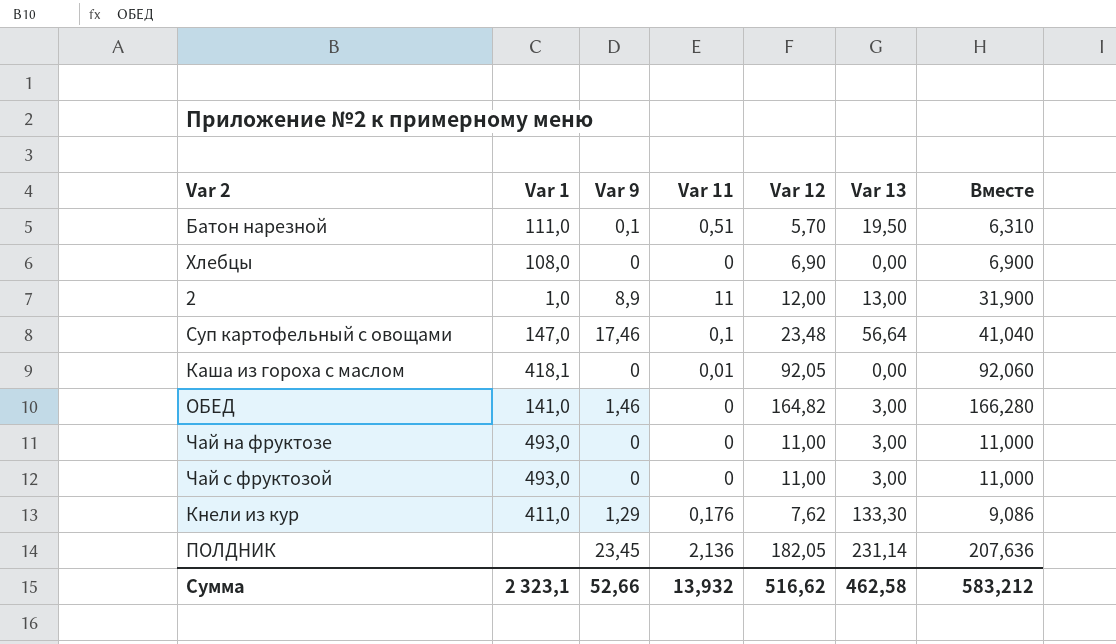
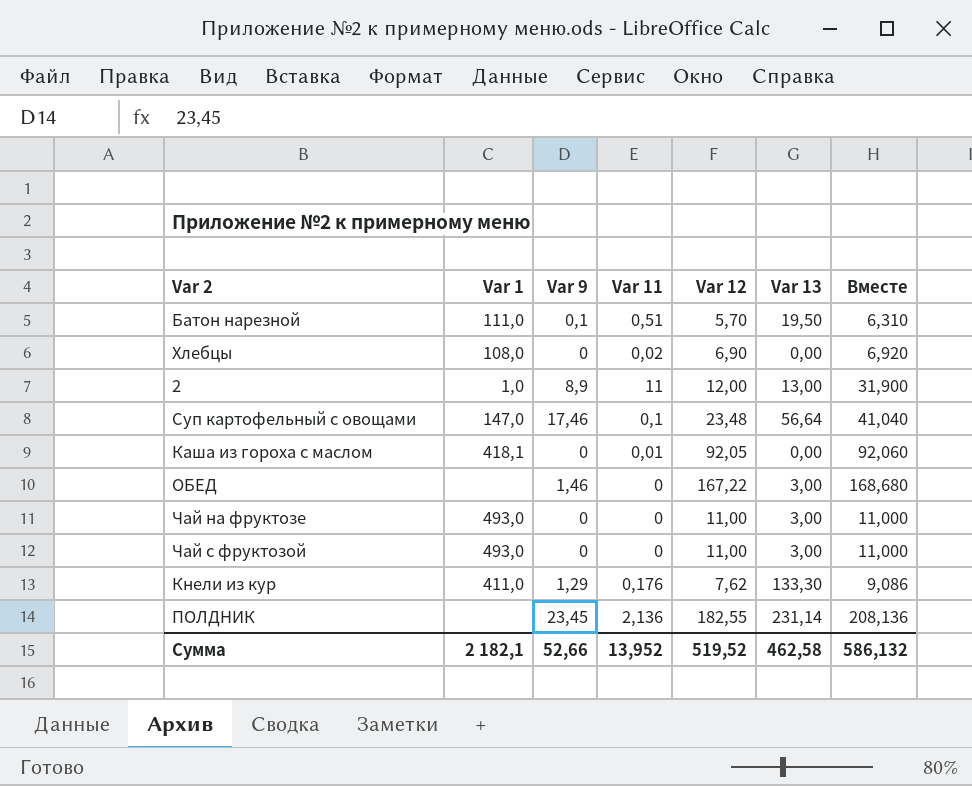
Хлебцы | Var 11: 0 -> 0,02
Хлебцы | Вместе: 6,900 -> 6,920
ОБЕД | Var 1: 141,0 -> none
ОБЕД | Var 12: 164,82 -> 167,22
ОБЕД | Вместе: 166,280 -> 168,680
ПОЛДНИК | Var 12: 182,05 -> 182,55
ПОЛДНИК | Вместе: 207,636 -> 208,136
Сумма | Var 1: 2 323,1 -> 2 182,1
Сумма | Var 11: 13,932 -> 13,952
Сумма | Var 12: 516,62 -> 519,52
Сумма | Вместе: 583,212 -> 586,132

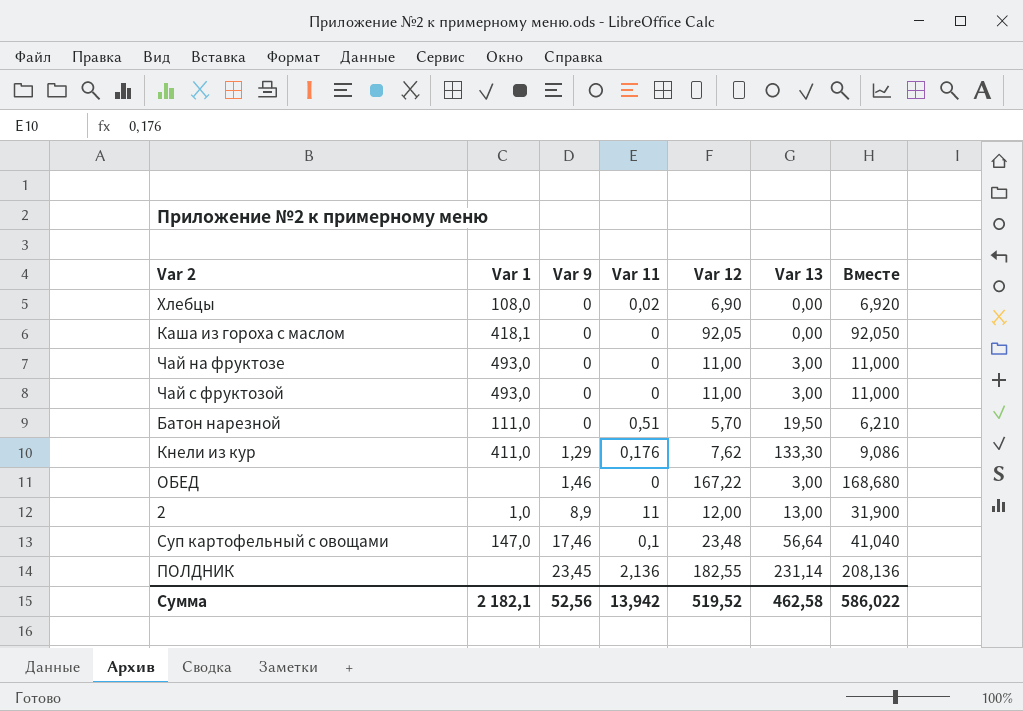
row order: none -> Var 9 ascending
Каша из гороха с маслом | Var 11: 0,01 -> 0
Каша из гороха с маслом | Вместе: 92,060 -> 92,050
Батон нарезной | Var 9: 0,1 -> 0
Батон нарезной | Вместе: 6,310 -> 6,210
Сумма | Var 9: 52,66 -> 52,56
Сумма | Var 11: 13,952 -> 13,942
Сумма | Вместе: 586,132 -> 586,022

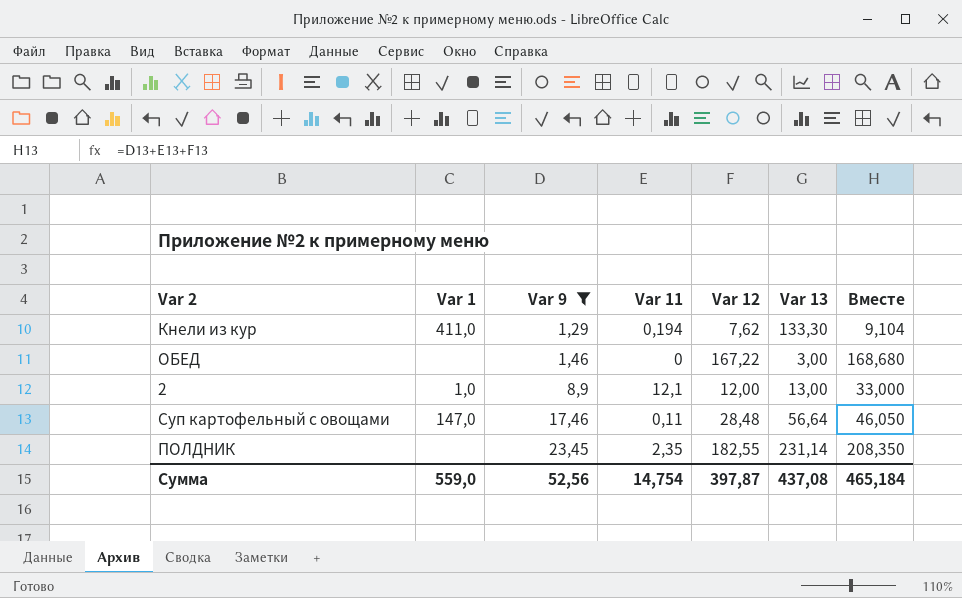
filter: none -> Var 9 != 0
Кнели из кур | Var 11: 0,176 -> 0,194
Кнели из кур | Вместе: 9,086 -> 9,104
2 | Var 11: 11 -> 12,1
2 | Вместе: 31,900 -> 33,000
Суп картофельный с овощами | Var 11: 0,1 -> 0,11
Суп картофельный с овощами | Var 12: 23,48 -> 28,48
Суп картофельный с овощами | Вместе: 41,040 -> 46,050
ПОЛДНИК | Var 11: 2,136 -> 2,35
ПОЛДНИК | Вместе: 208,136 -> 208,350
Сумма | Var 1: 2 182,1 -> 559,0
Сумма | Var 11: 13,942 -> 14,754
Сумма | Var 12: 519,52 -> 397,87
Сумма | Var 13: 462,58 -> 437,08
Сумма | Вместе: 586,022 -> 465,184

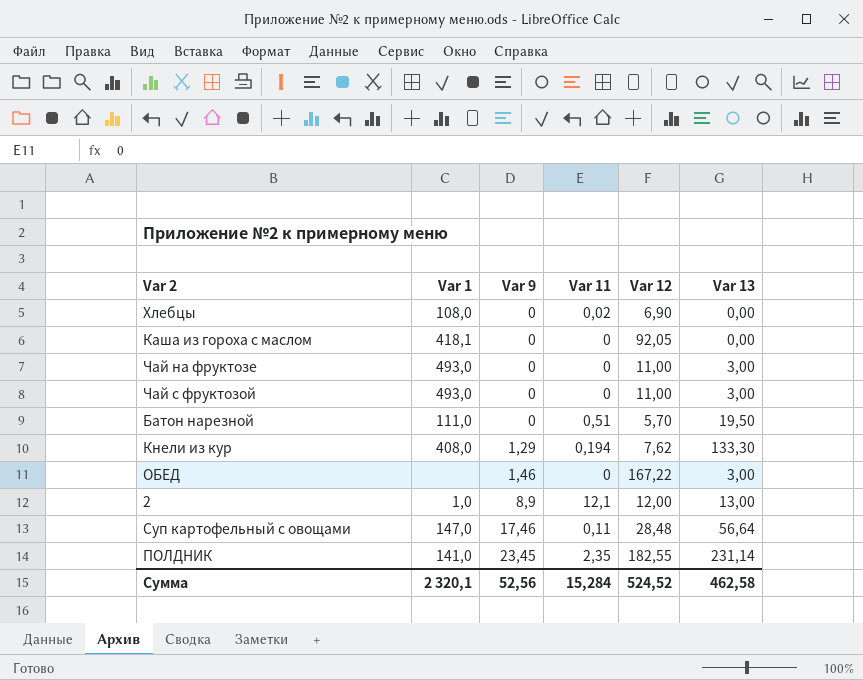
filter: Var 9 != 0 -> none
column Вместе | formula: [Var 9] + [Var 11] + [Var 12] -> none
Кнели из кур | Var 1: 411,0 -> 408,0
ПОЛДНИК | Var 1: none -> 141,0
Сумма | Var 1: 559,0 -> 2 320,1
Сумма | Var 11: 14,754 -> 15,284
Сумма | Var 12: 397,87 -> 524,52
Сумма | Var 13: 437,08 -> 462,58

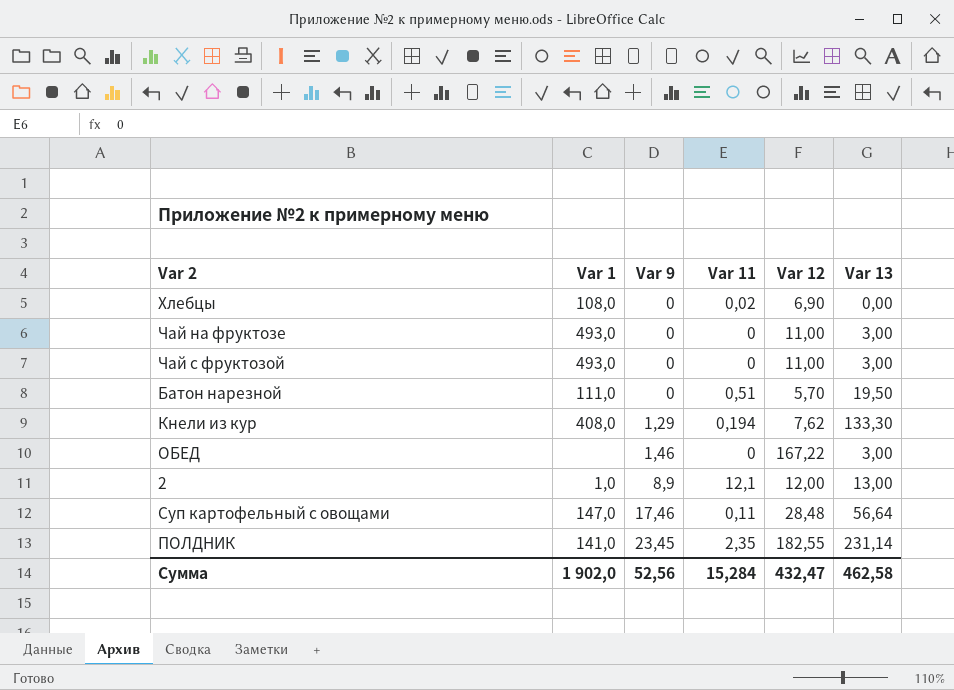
row Каша из гороха с маслом: 418,1 | 0 | 0 | 92,05 | 0,00 -> none
Сумма | Var 1: 2 320,1 -> 1 902,0
Сумма | Var 12: 524,52 -> 432,47

